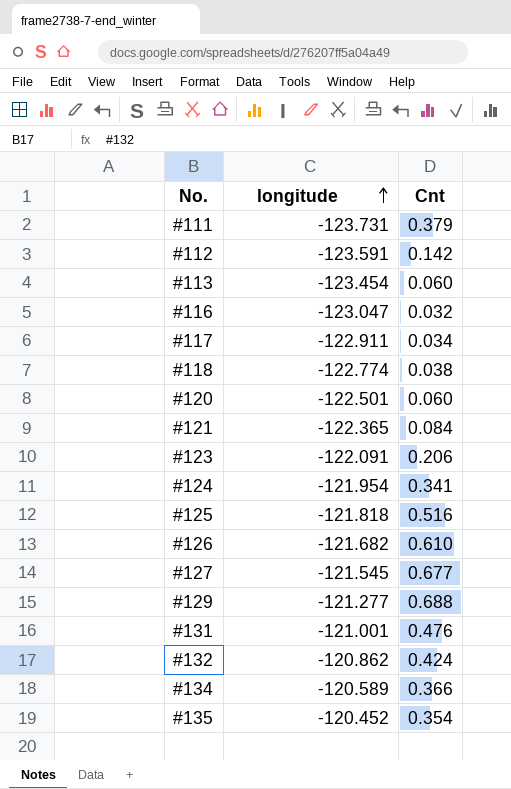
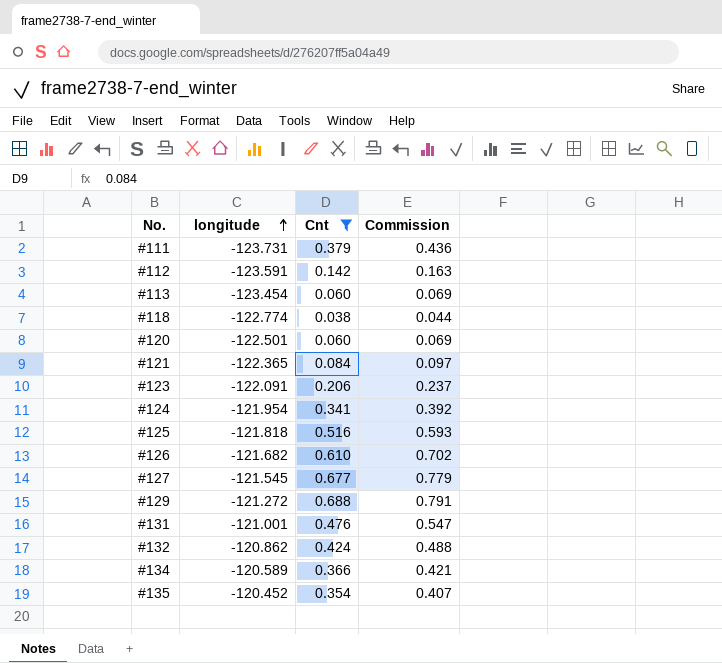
filter: none -> Cnt >= 0.038
column Commission | formula: none -> [Cnt] * 1.15
#129 | longitude: -121.277 -> -121.272

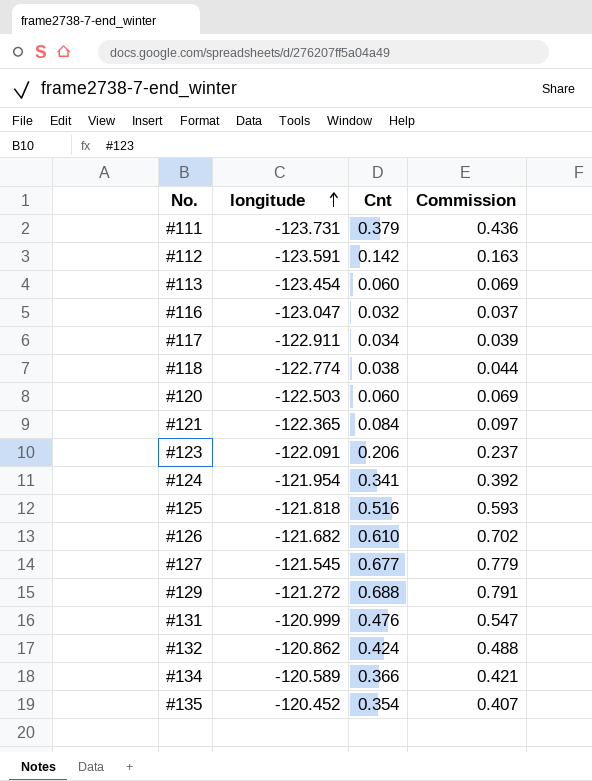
filter: Cnt >= 0.038 -> none
#120 | longitude: -122.501 -> -122.503
#131 | longitude: -121.001 -> -120.999

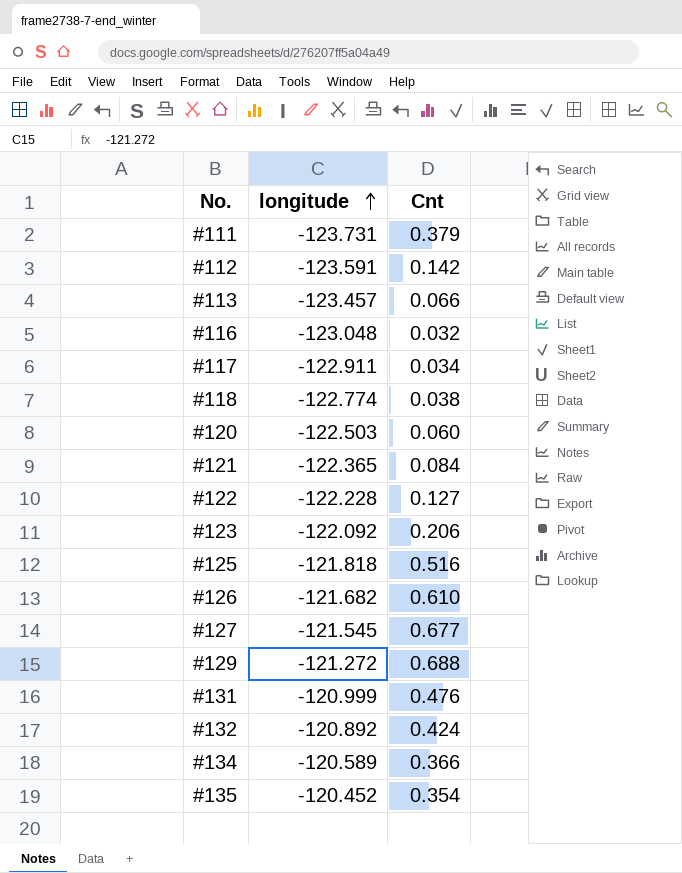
column Commission | formula: [Cnt] * 1.15 -> none
row #124: -121.954 | 0.341 | 0.392 -> none
#113 | longitude: -123.454 -> -123.457
#113 | Cnt: 0.060 -> 0.066
#116 | longitude: -123.047 -> -123.048
row #122: none -> -122.228 | 0.127
#123 | longitude: -122.091 -> -122.092
#132 | longitude: -120.862 -> -120.892

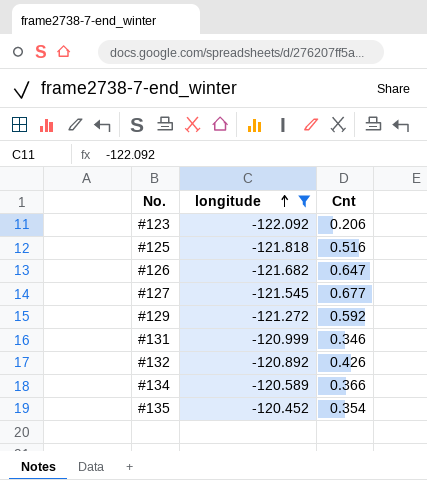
filter: none -> longitude >= -122.092
#126 | Cnt: 0.610 -> 0.647
#129 | Cnt: 0.688 -> 0.592
#131 | Cnt: 0.476 -> 0.346
#132 | Cnt: 0.424 -> 0.426

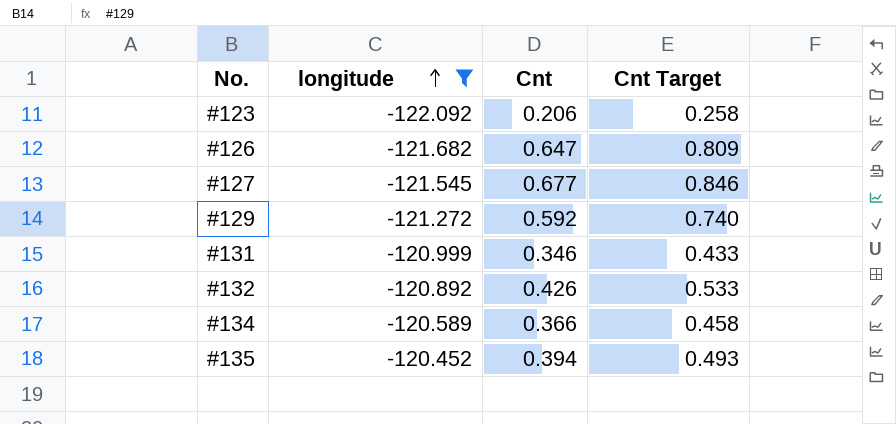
column Cnt Target | formula: none -> [Cnt] * 1.25
row #125: -121.818 | 0.516 -> none
#135 | Cnt: 0.354 -> 0.394

